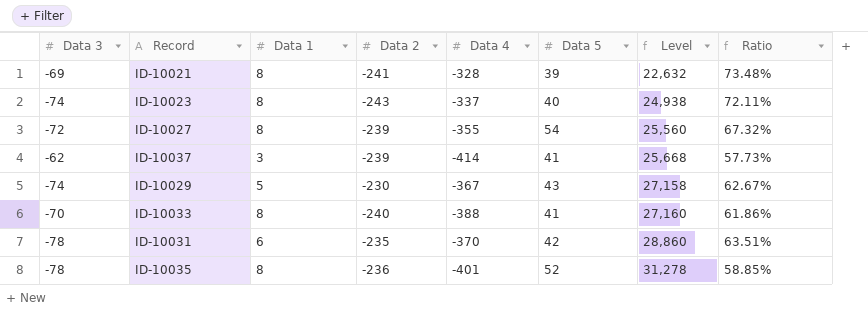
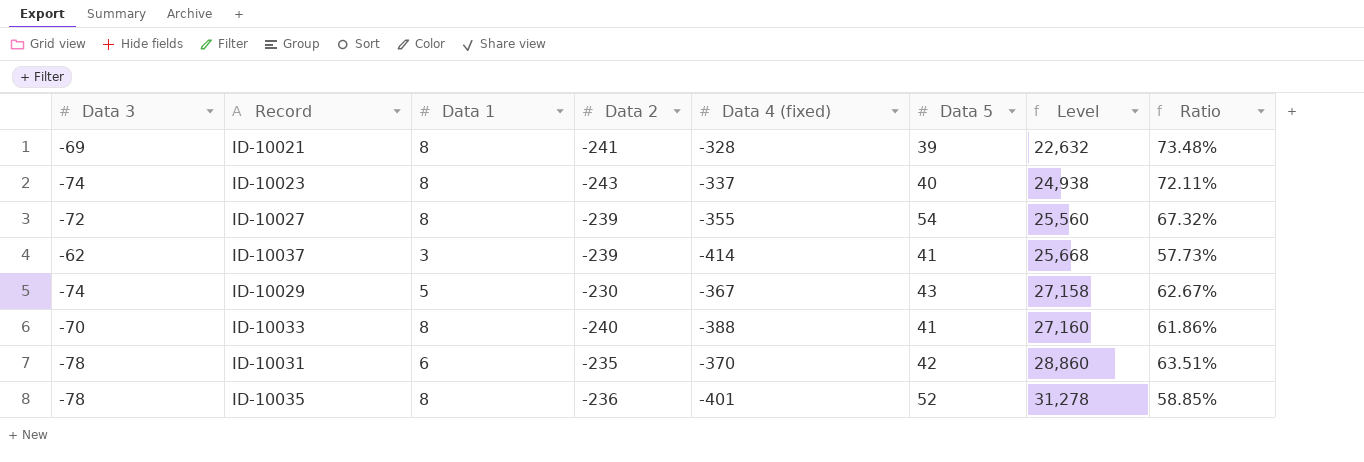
column name: Data 4 -> Data 4 (fixed)

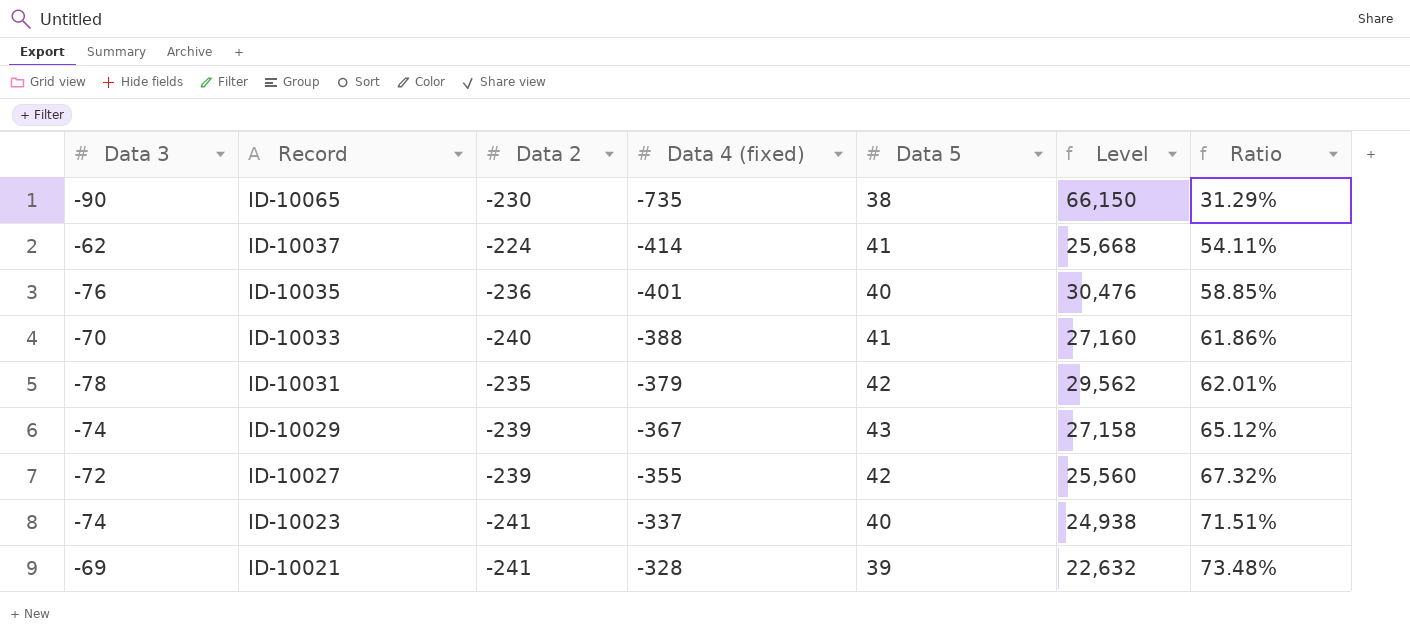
row order: Level ascending -> Record descending
column Data 1 | position: 3 -> none
row ID-10065: none -> -90 | -230 | -735 | 38 | 66,150 | 31.29%
ID-10037 | Data 2: -239 -> -224
ID-10037 | Ratio: 57.73% -> 54.11%
ID-10035 | Data 3: -78 -> -76
ID-10035 | Data 5: 52 -> 40
ID-10035 | Level: 31,278 -> 30,476
ID-10031 | Data 4 (fixed): -370 -> -379
ID-10031 | Level: 28,860 -> 29,562
ID-10031 | Ratio: 63.51% -> 62.01%
ID-10029 | Data 2: -230 -> -239
ID-10029 | Ratio: 62.67% -> 65.12%
ID-10027 | Data 5: 54 -> 42
ID-10023 | Data 2: -243 -> -241
ID-10023 | Ratio: 72.11% -> 71.51%

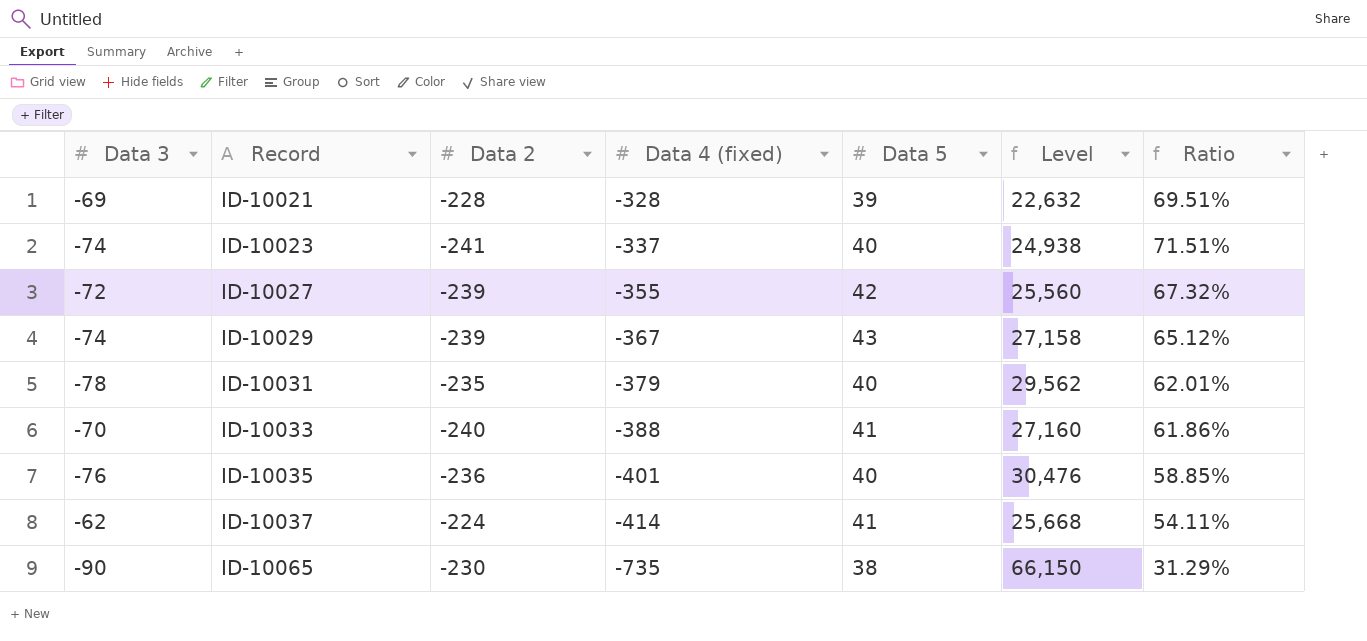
row order: Record descending -> Record ascending
ID-10021 | Data 2: -241 -> -228
ID-10021 | Ratio: 73.48% -> 69.51%
ID-10031 | Data 5: 42 -> 40

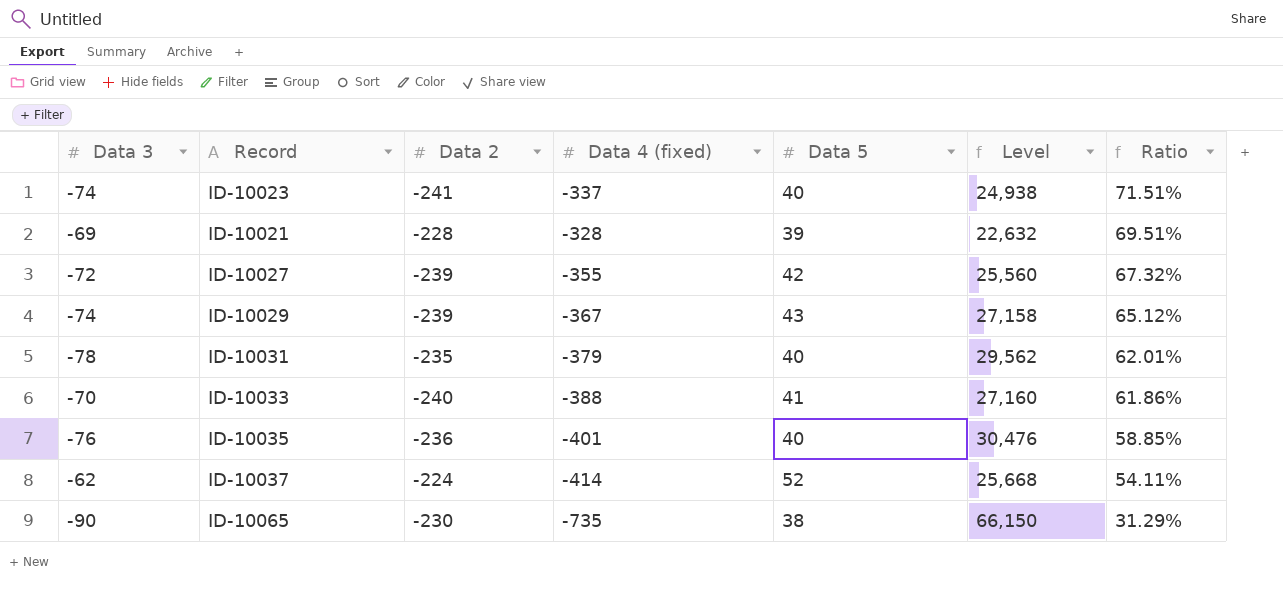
row order: Record ascending -> Ratio descending
ID-10037 | Data 5: 41 -> 52

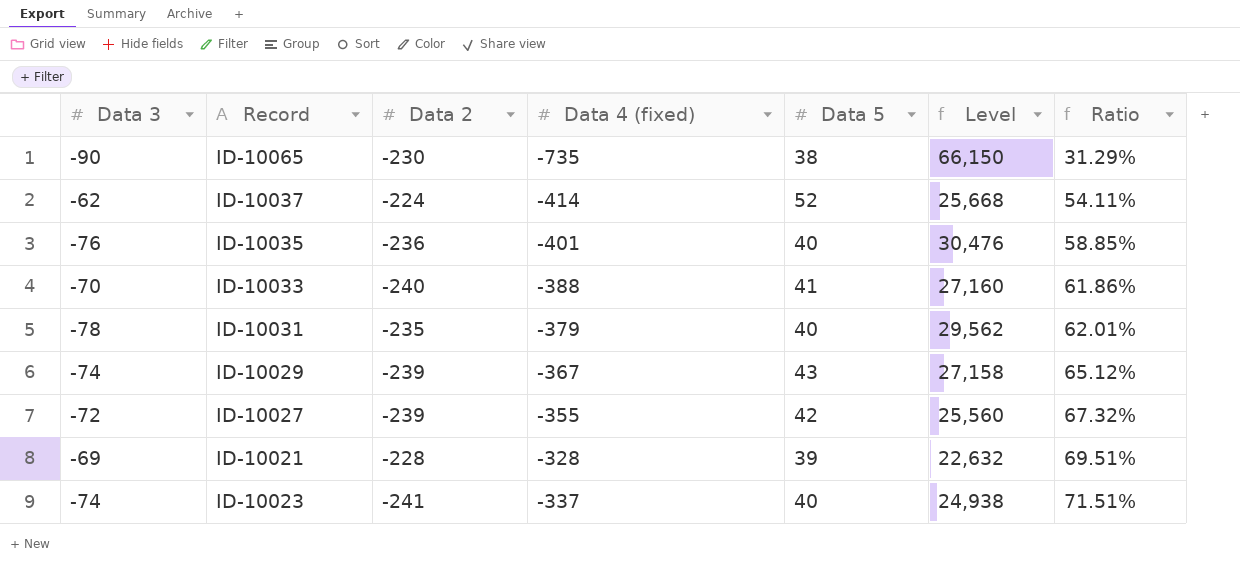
row order: Ratio descending -> Ratio ascending

